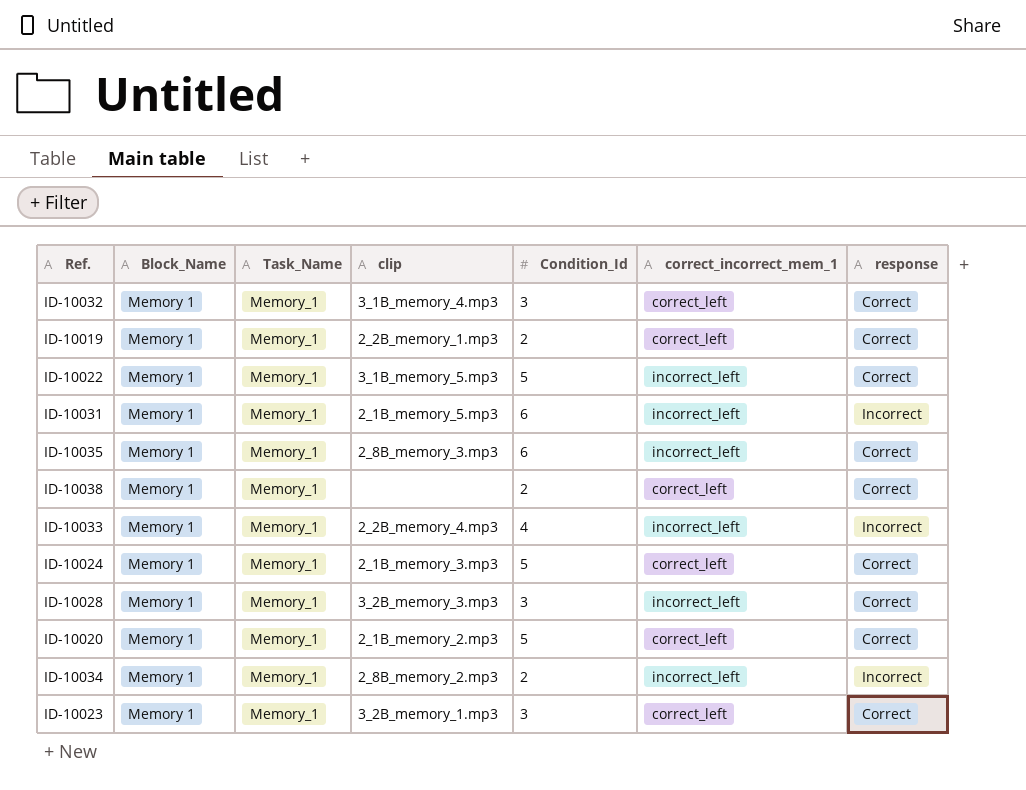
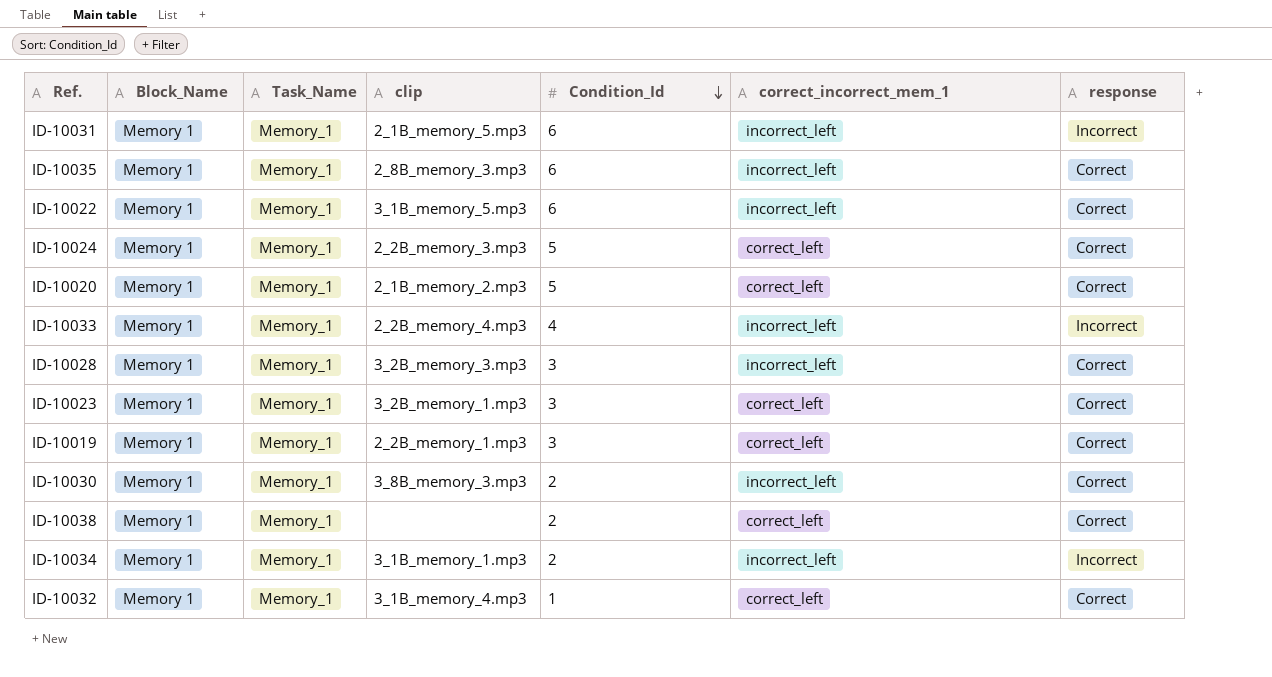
row order: none -> Condition_Id descending
ID-10022 | Condition_Id: 5 -> 6
ID-10024 | clip: 2_1B_memory_3.mp3 -> 2_2B_memory_3.mp3
ID-10019 | Condition_Id: 2 -> 3
row ID-10030: none -> Memory 1 | Memory_1 | 3_8B_memory_3.mp3 | 2 | incorrect_left | Correct
ID-10034 | clip: 2_8B_memory_2.mp3 -> 3_1B_memory_1.mp3
ID-10032 | Condition_Id: 3 -> 1

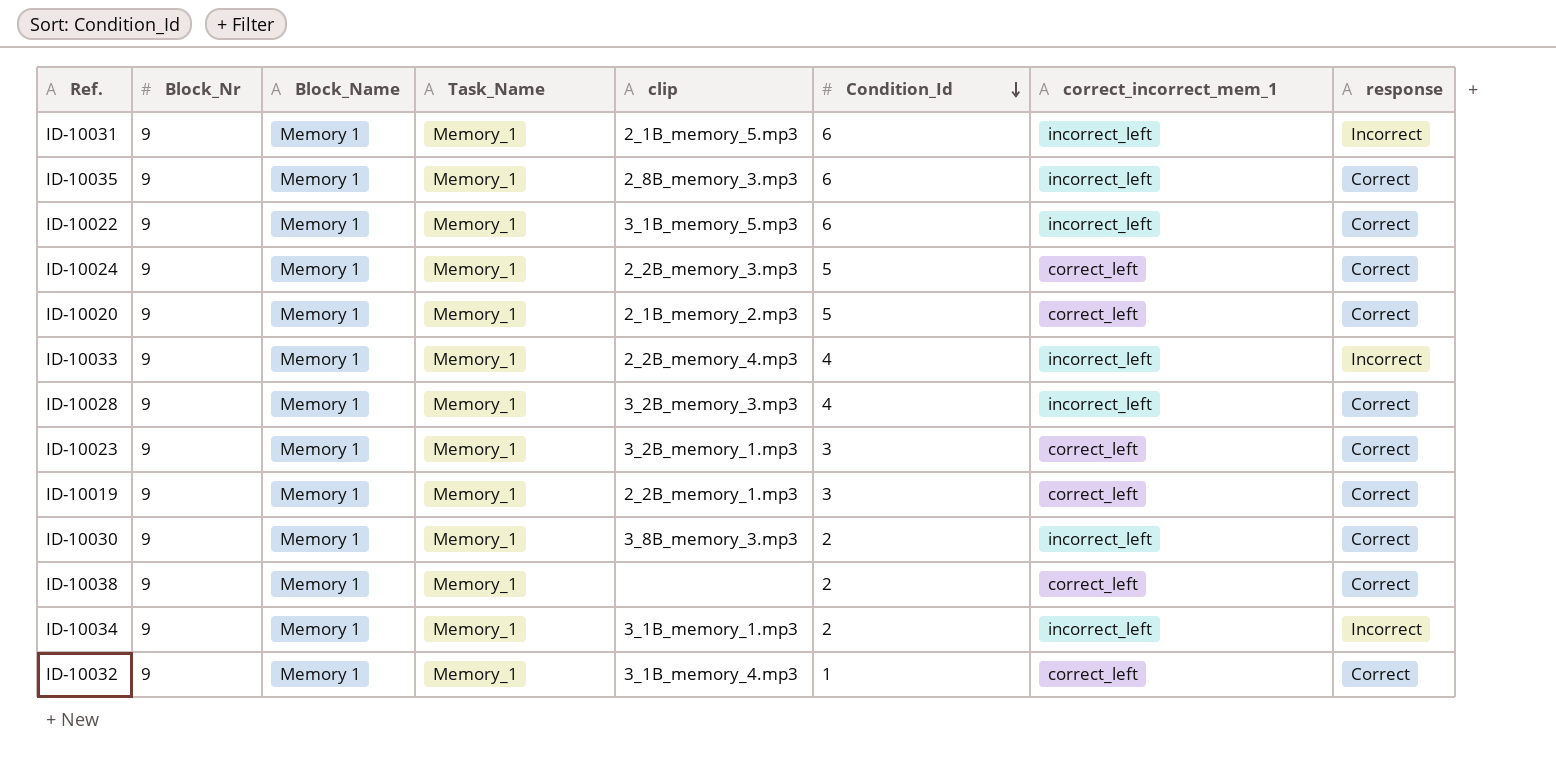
column Block_Nr | position: none -> 2
ID-10028 | Condition_Id: 3 -> 4

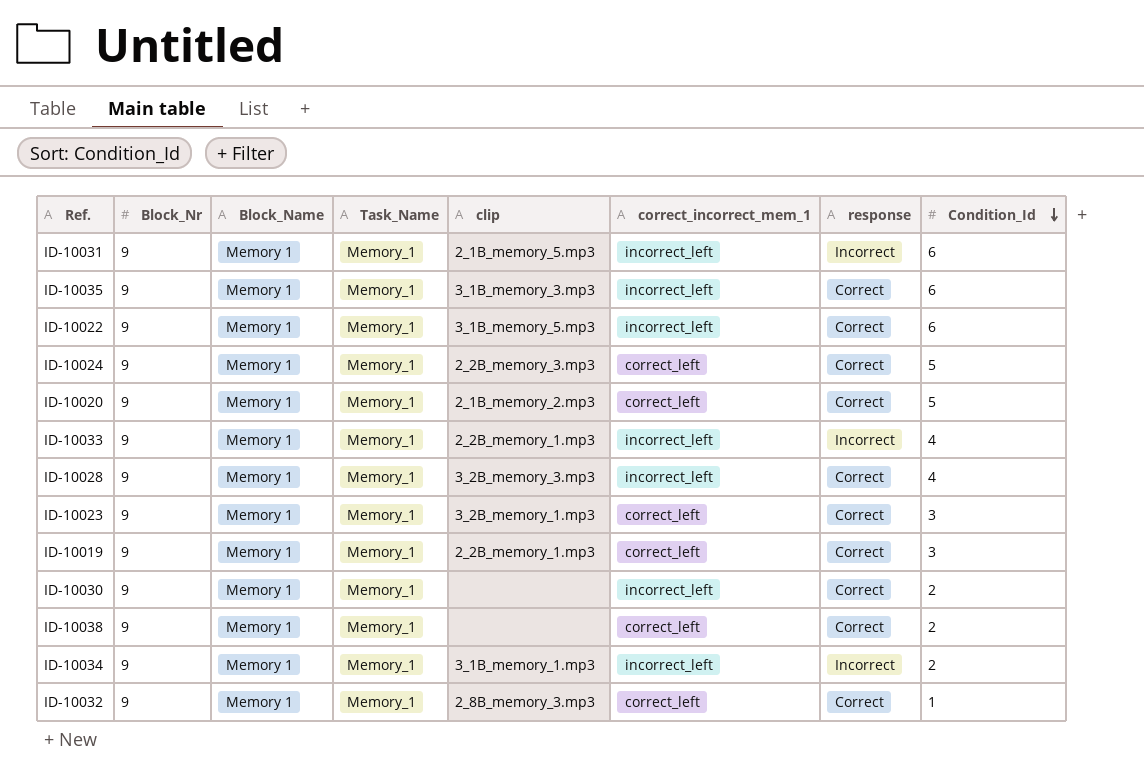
column Condition_Id | position: 6 -> 8
ID-10035 | clip: 2_8B_memory_3.mp3 -> 3_1B_memory_3.mp3
ID-10033 | clip: 2_2B_memory_4.mp3 -> 2_2B_memory_1.mp3
ID-10030 | clip: 3_8B_memory_3.mp3 -> none
ID-10032 | clip: 3_1B_memory_4.mp3 -> 2_8B_memory_3.mp3

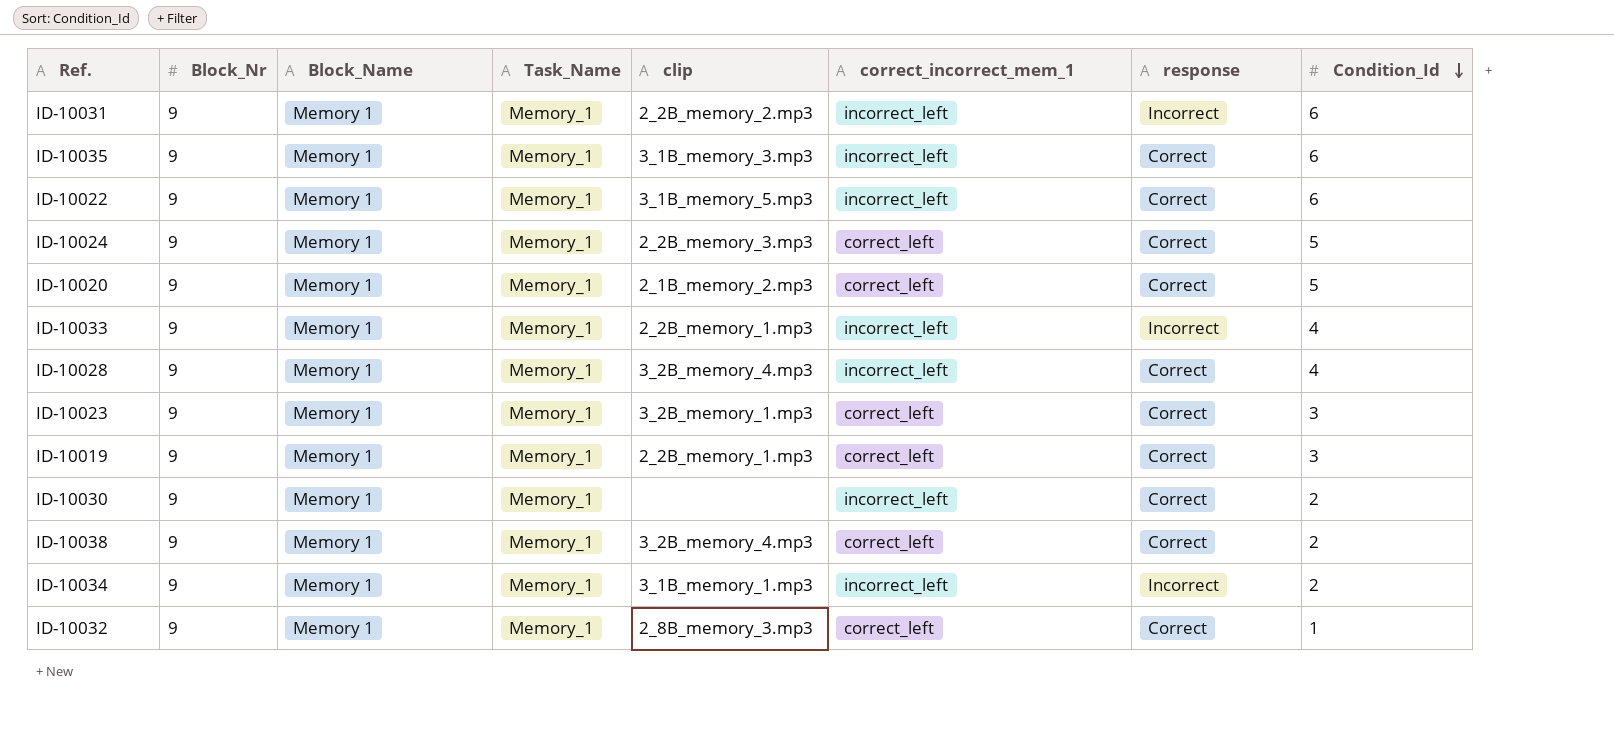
ID-10031 | clip: 2_1B_memory_5.mp3 -> 2_2B_memory_2.mp3
ID-10028 | clip: 3_2B_memory_3.mp3 -> 3_2B_memory_4.mp3
ID-10038 | clip: none -> 3_2B_memory_4.mp3

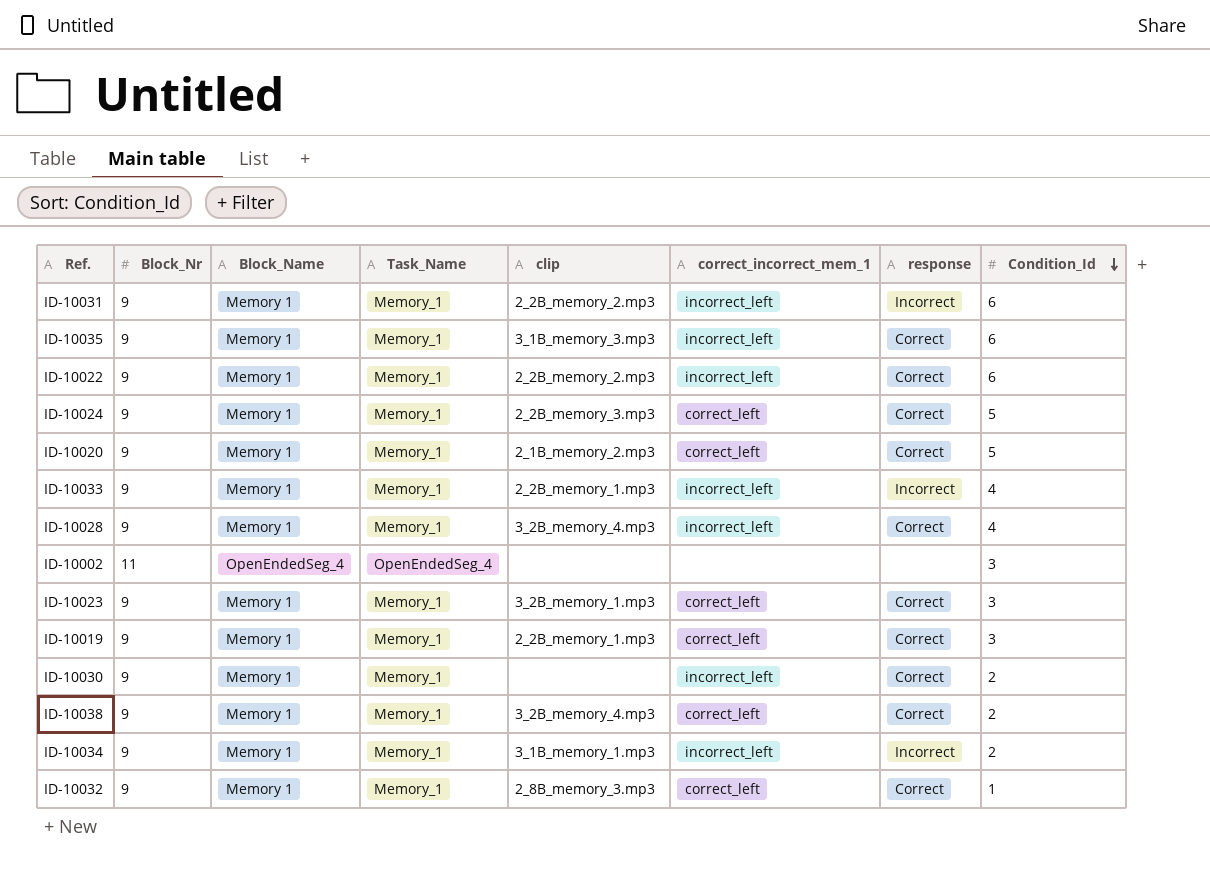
ID-10022 | clip: 3_1B_memory_5.mp3 -> 2_2B_memory_2.mp3
row ID-10002: none -> 11 | OpenEndedSeg_4 | OpenEndedSeg_4 | none | none | none | 3

